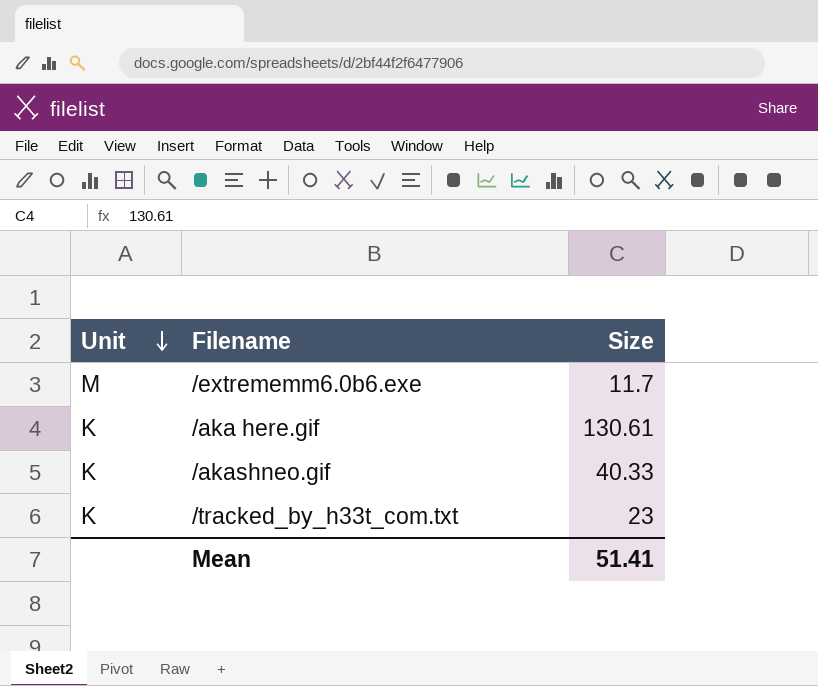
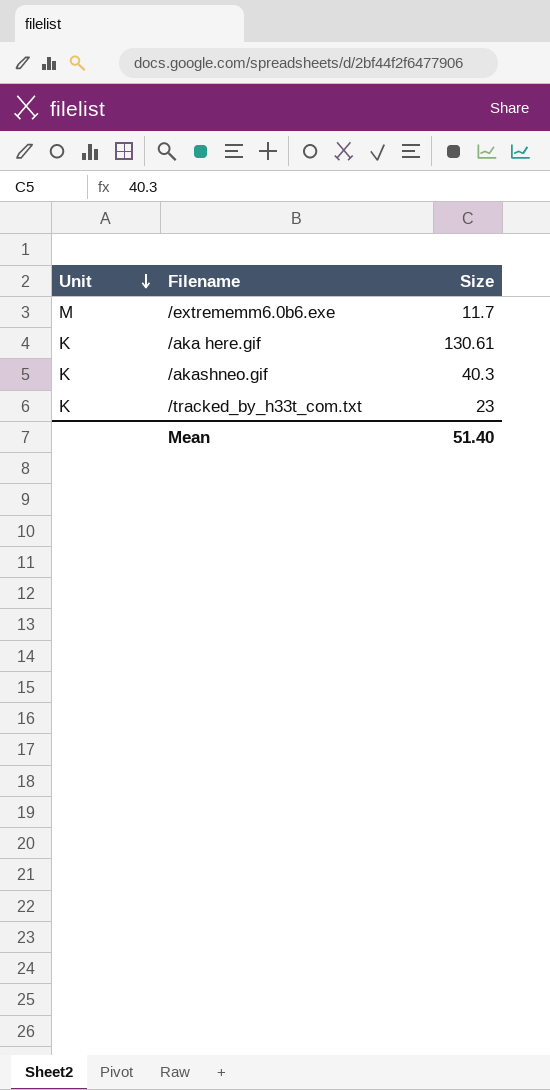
/akashneo.gif | Size: 40.33 -> 40.3
Mean | Size: 51.41 -> 51.40

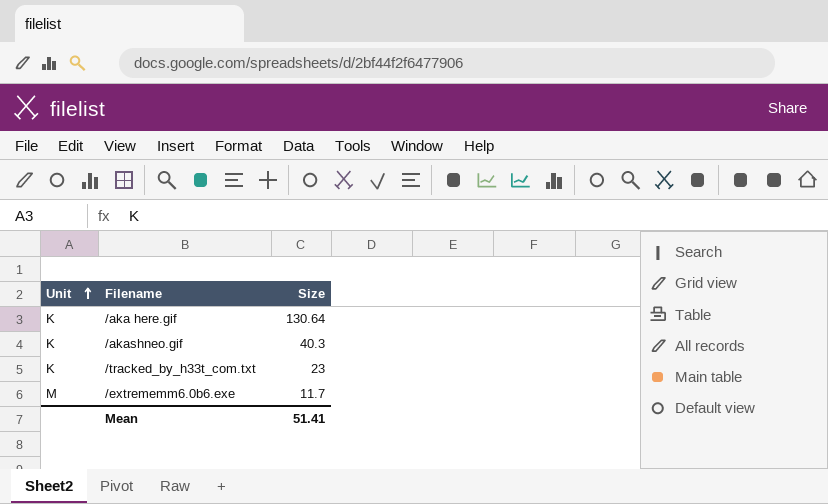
row order: Unit descending -> Unit ascending
/aka here.gif | Size: 130.61 -> 130.64
Mean | Size: 51.40 -> 51.41

